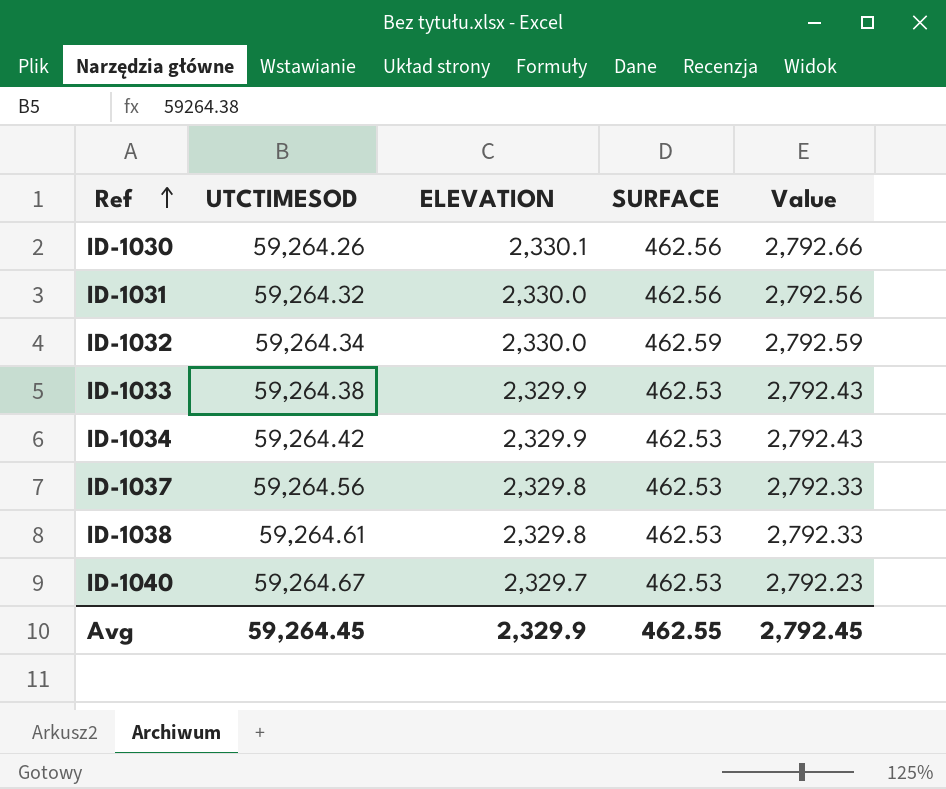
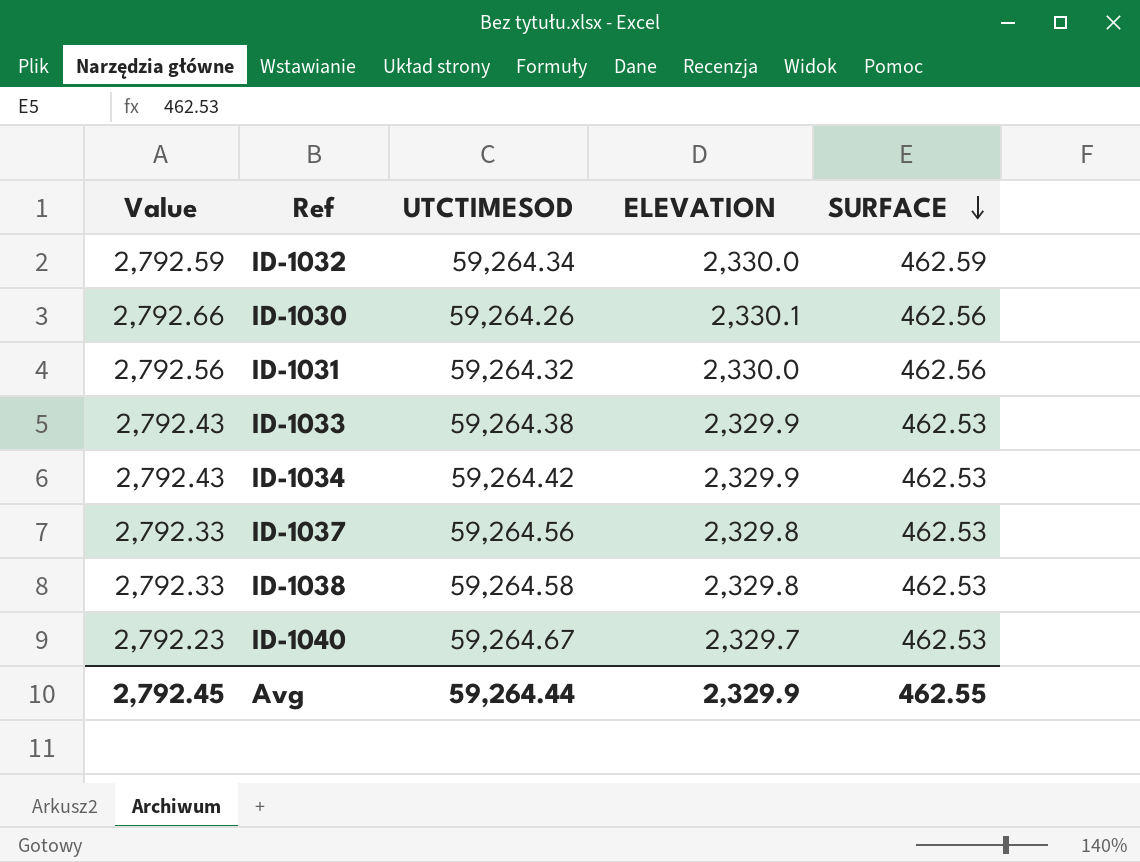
row order: Ref ascending -> SURFACE descending
column Value | position: 5 -> 1
ID-1038 | UTCTIMESOD: 59,264.61 -> 59,264.58
Avg | UTCTIMESOD: 59,264.45 -> 59,264.44

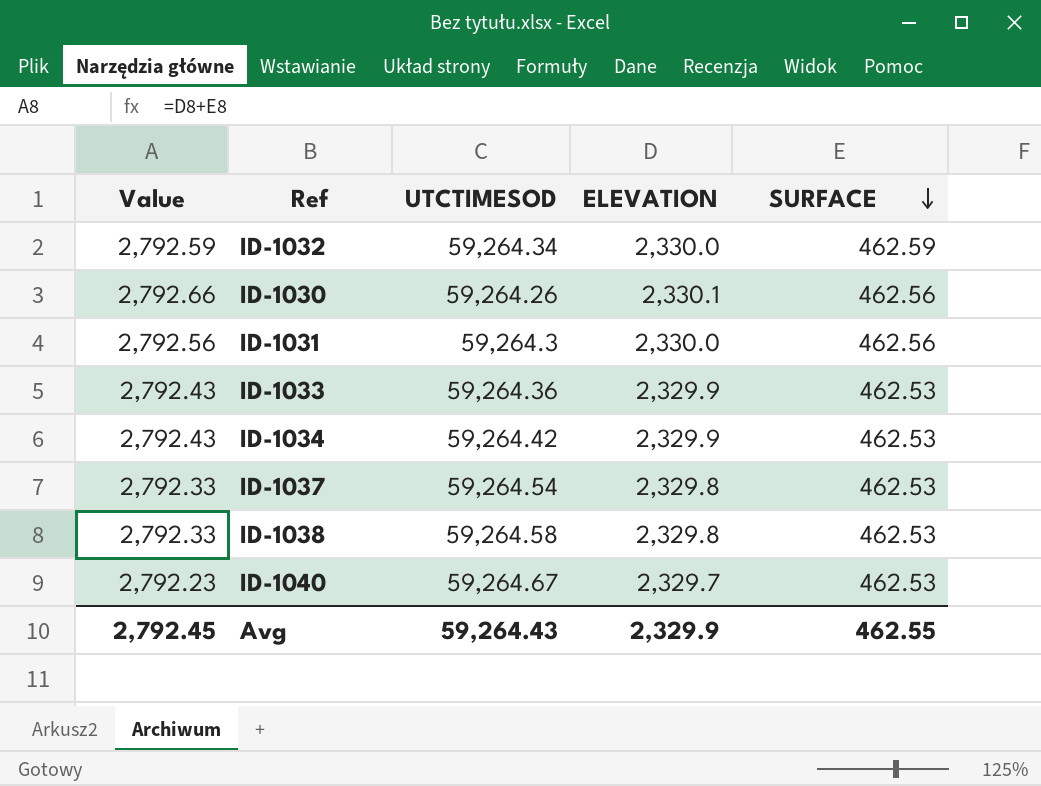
ID-1031 | UTCTIMESOD: 59,264.32 -> 59,264.3
ID-1033 | UTCTIMESOD: 59,264.38 -> 59,264.36
ID-1037 | UTCTIMESOD: 59,264.56 -> 59,264.54
Avg | UTCTIMESOD: 59,264.44 -> 59,264.43

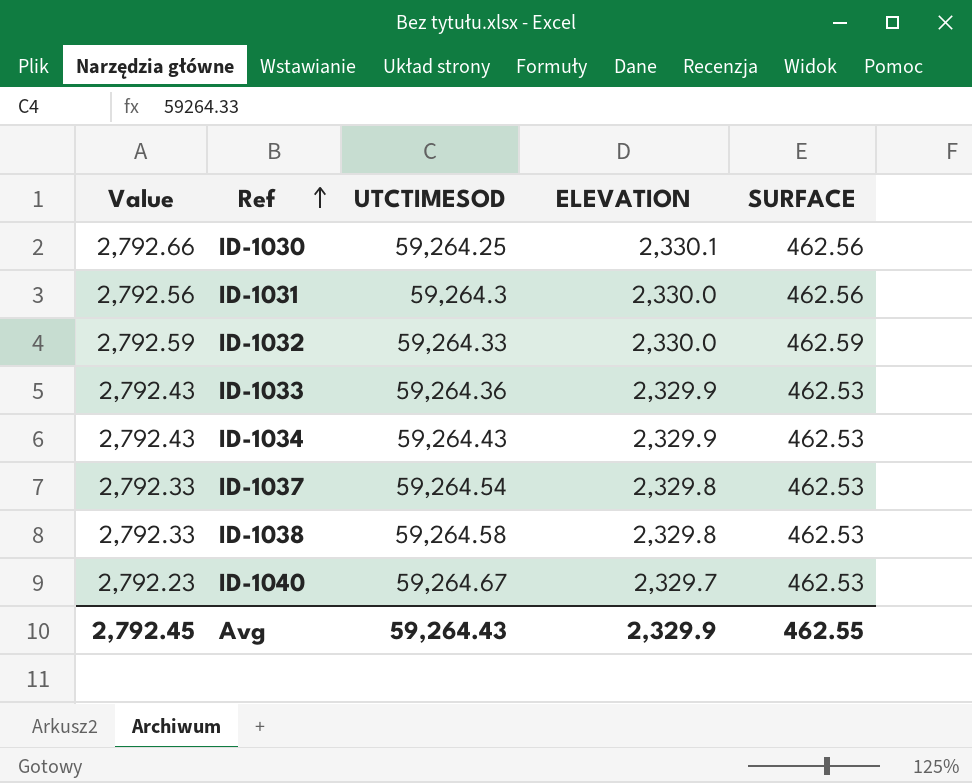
row order: SURFACE descending -> Ref ascending
ID-1030 | UTCTIMESOD: 59,264.26 -> 59,264.25
ID-1032 | UTCTIMESOD: 59,264.34 -> 59,264.33
ID-1034 | UTCTIMESOD: 59,264.42 -> 59,264.43

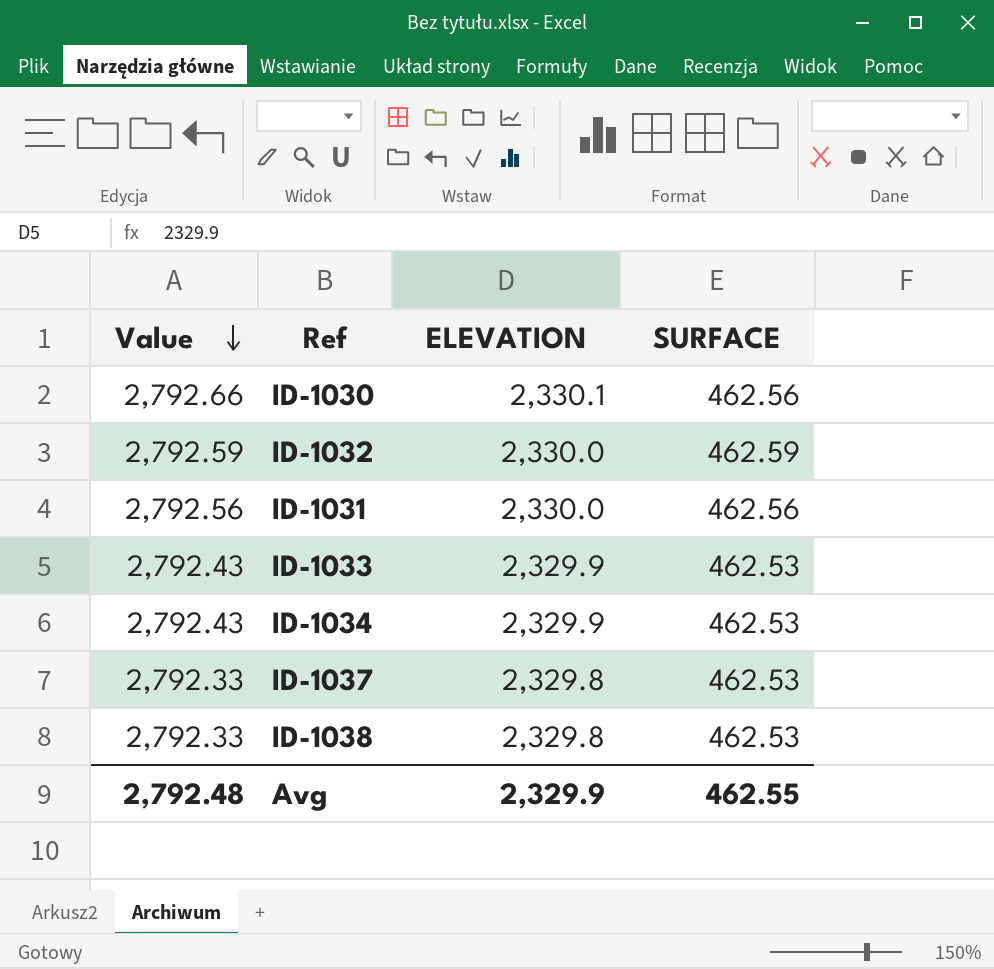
row order: Ref ascending -> Value descending
column UTCTIMESOD | position: 3 -> none
row ID-1040: 2,792.23 | 59,264.67 | 2,329.7 | 462.53 -> none
Avg | Value: 2,792.45 -> 2,792.48

